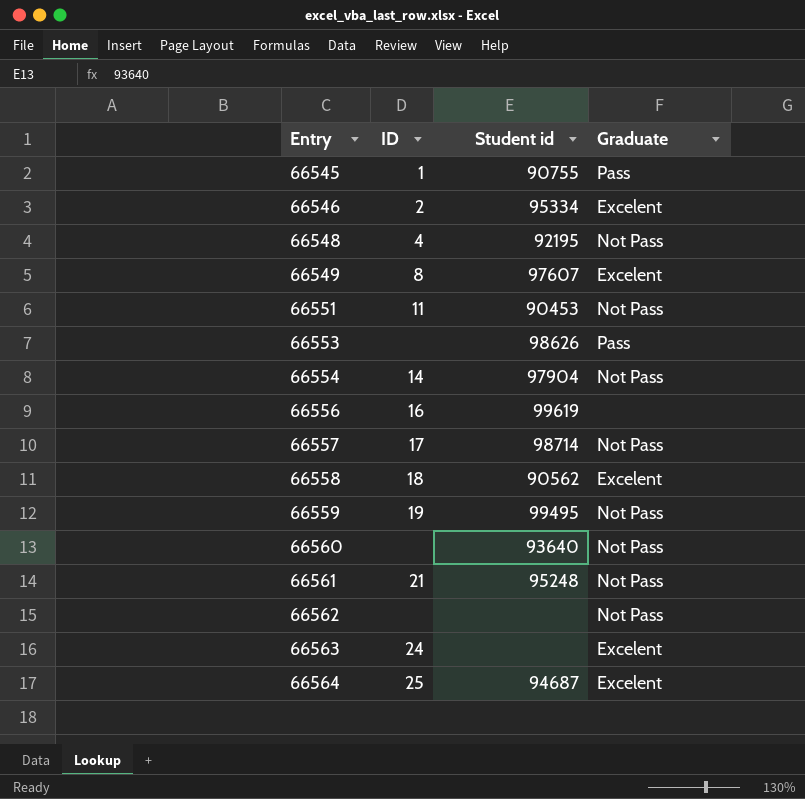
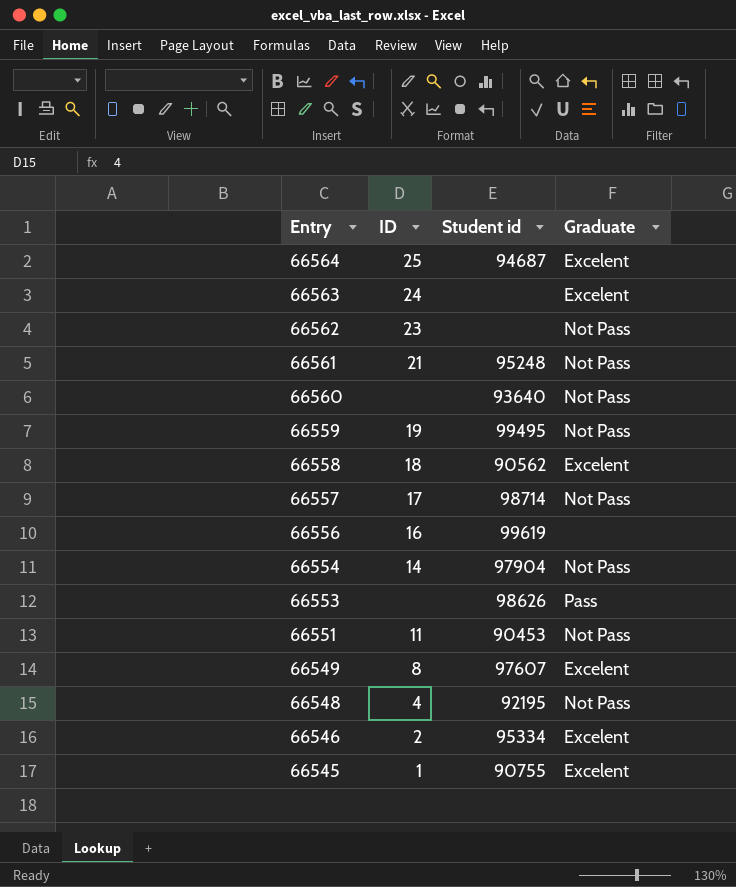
row order: Entry ascending -> Entry descending
66562 | ID: none -> 23
66545 | Graduate: Pass -> Excelent

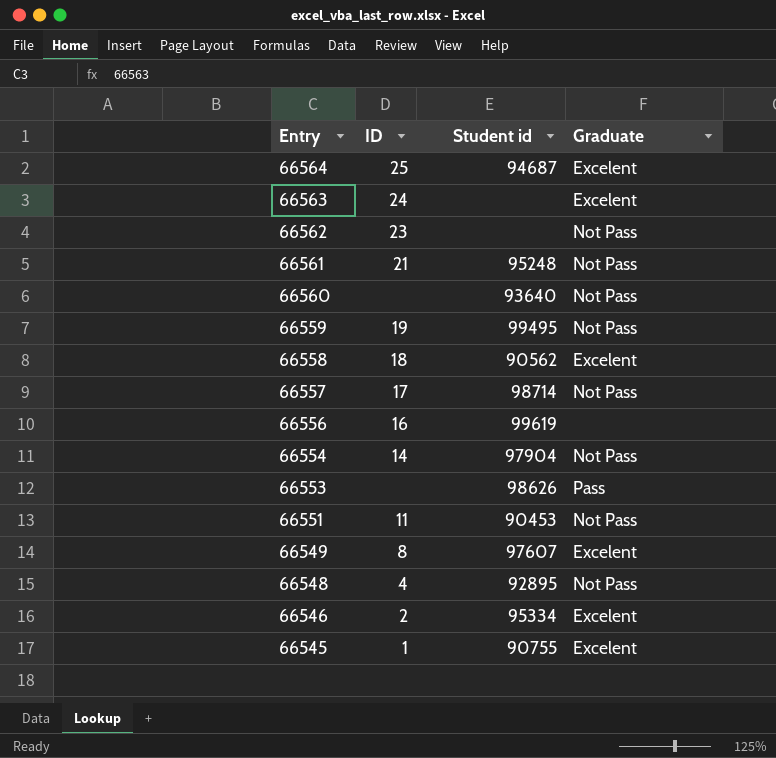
66548 | Student id: 92195 -> 92895

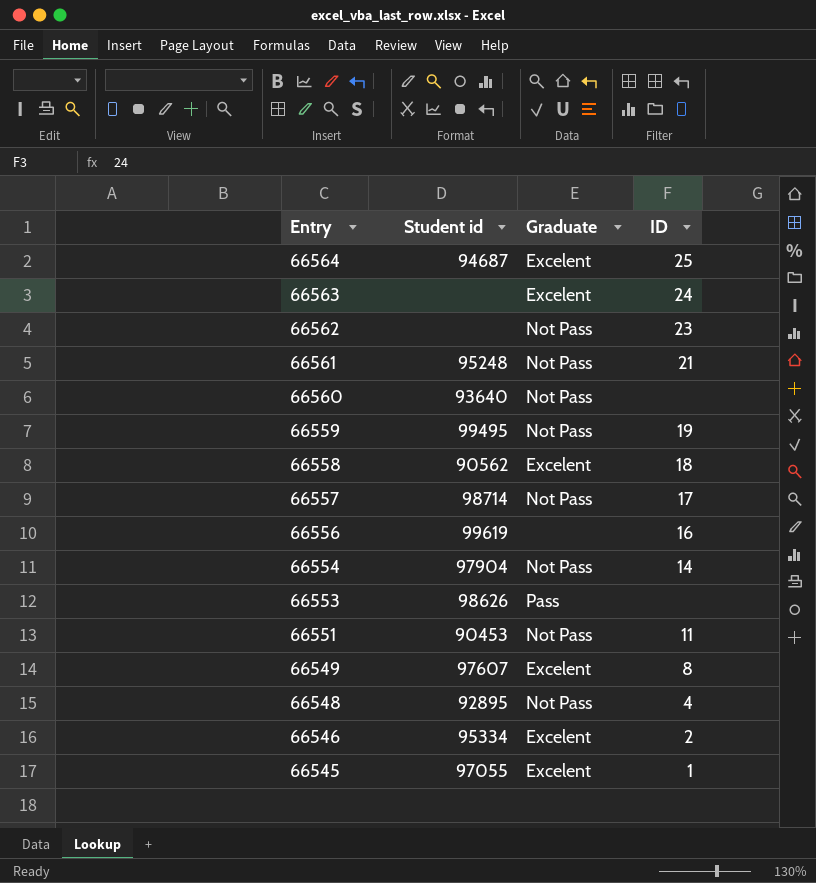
column ID | position: 2 -> 4
66545 | Student id: 90755 -> 97055

